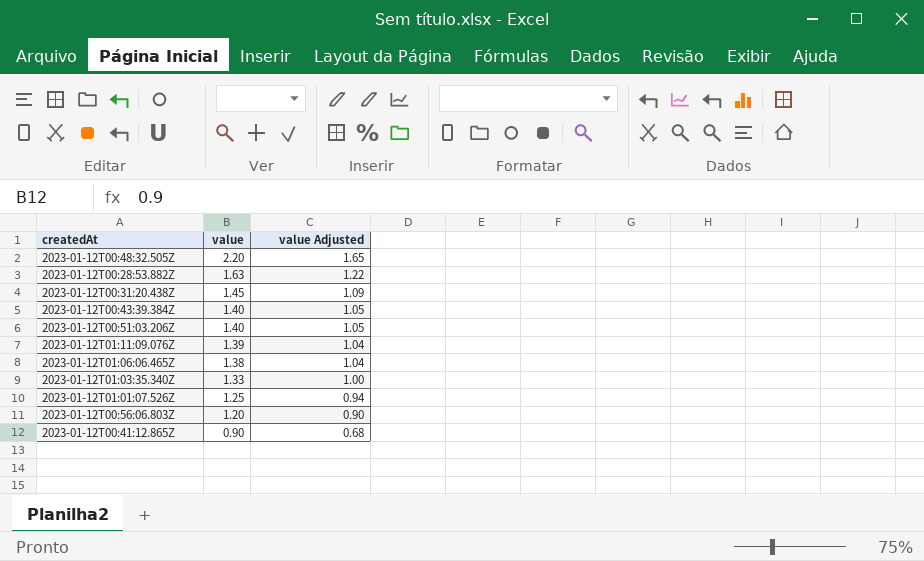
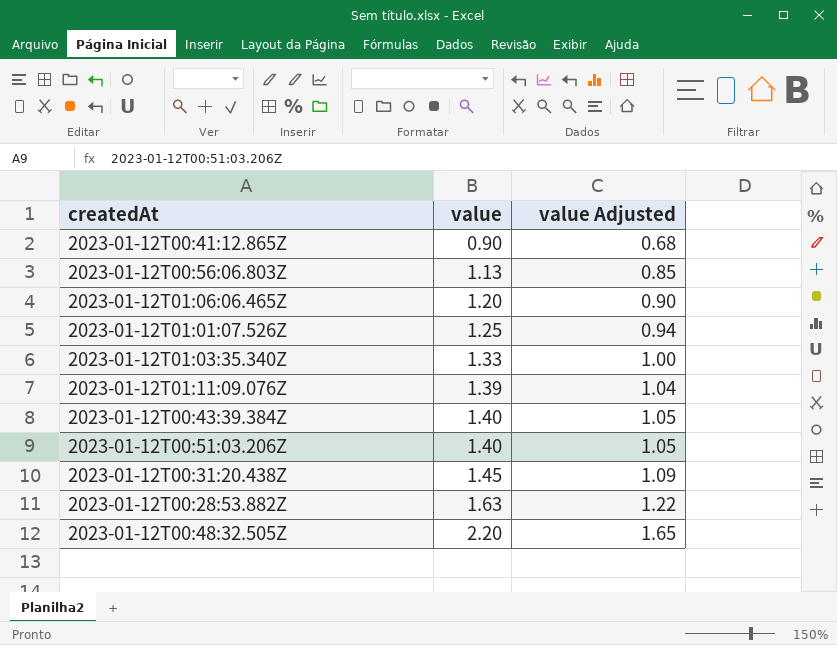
row order: value descending -> value ascending
2023-01-12T00:56:06.803Z | value: 1.20 -> 1.13
2023-01-12T00:56:06.803Z | value Adjusted: 0.90 -> 0.85
2023-01-12T01:06:06.465Z | value: 1.38 -> 1.20
2023-01-12T01:06:06.465Z | value Adjusted: 1.04 -> 0.90

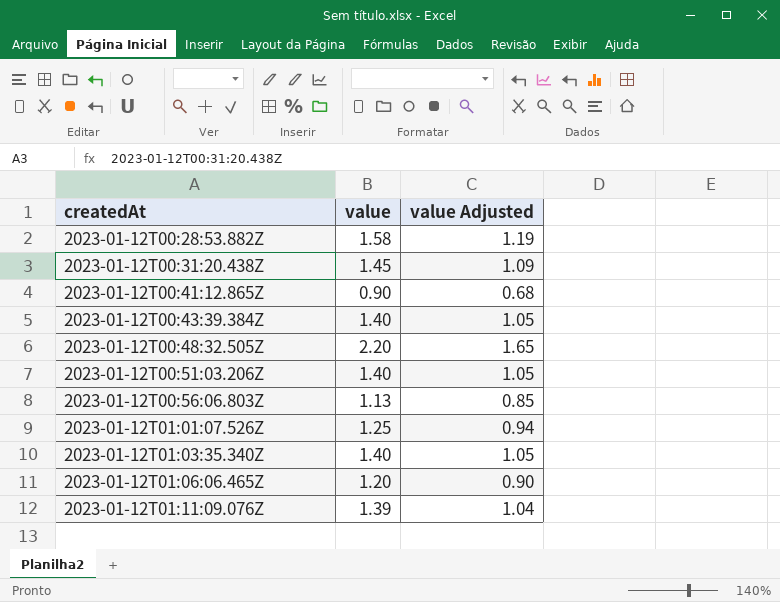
row order: value ascending -> createdAt ascending
2023-01-12T00:28:53.882Z | value: 1.63 -> 1.58
2023-01-12T00:28:53.882Z | value Adjusted: 1.22 -> 1.19
2023-01-12T01:03:35.340Z | value: 1.33 -> 1.40
2023-01-12T01:03:35.340Z | value Adjusted: 1.00 -> 1.05

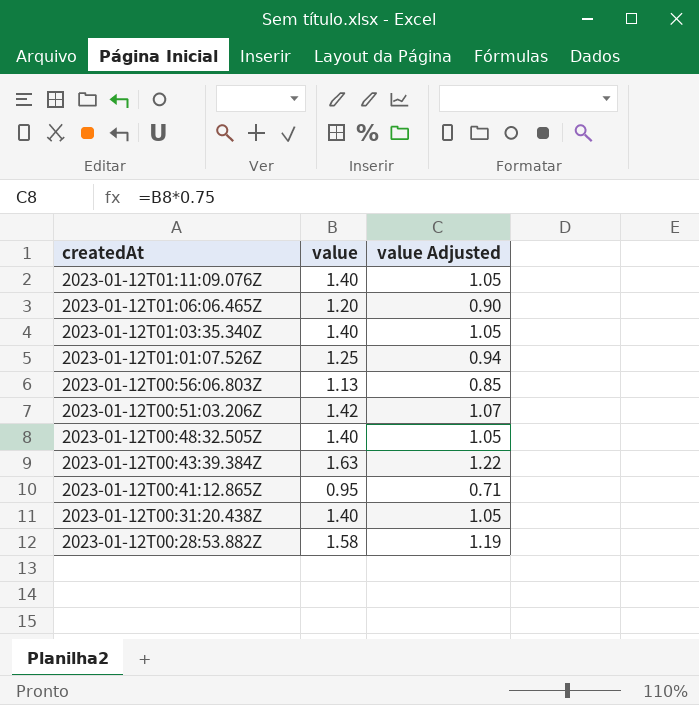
row order: createdAt ascending -> createdAt descending
2023-01-12T01:11:09.076Z | value: 1.39 -> 1.40
2023-01-12T01:11:09.076Z | value Adjusted: 1.04 -> 1.05
2023-01-12T00:51:03.206Z | value: 1.40 -> 1.42
2023-01-12T00:51:03.206Z | value Adjusted: 1.05 -> 1.07
2023-01-12T00:48:32.505Z | value: 2.20 -> 1.40
2023-01-12T00:48:32.505Z | value Adjusted: 1.65 -> 1.05
2023-01-12T00:43:39.384Z | value: 1.40 -> 1.63
2023-01-12T00:43:39.384Z | value Adjusted: 1.05 -> 1.22
2023-01-12T00:41:12.865Z | value: 0.90 -> 0.95
2023-01-12T00:41:12.865Z | value Adjusted: 0.68 -> 0.71
2023-01-12T00:31:20.438Z | value: 1.45 -> 1.40
2023-01-12T00:31:20.438Z | value Adjusted: 1.09 -> 1.05

